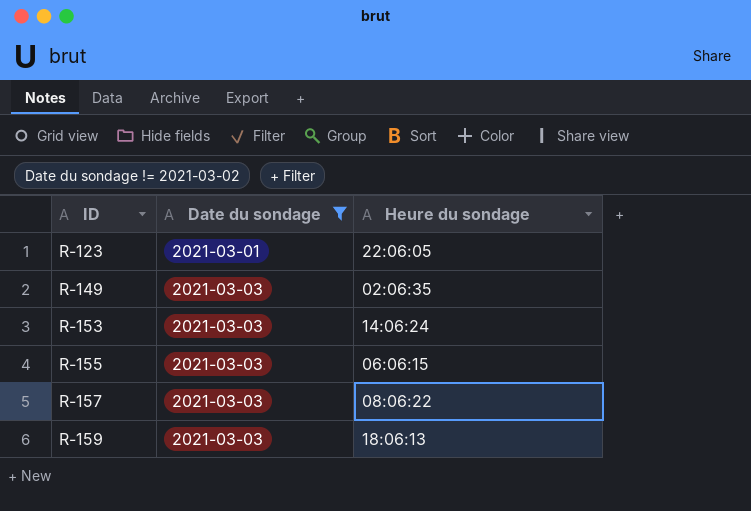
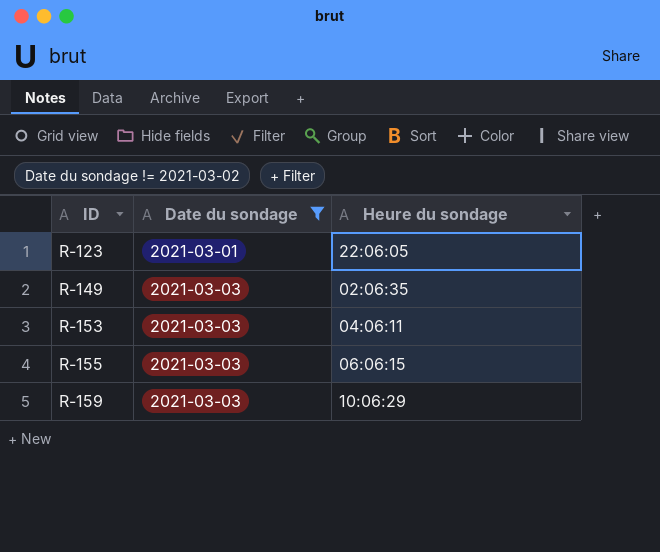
row R-157: 2021-03-03 | 08:06:22 -> none
R-153 | Heure du sondage: 14:06:24 -> 04:06:11
R-159 | Heure du sondage: 18:06:13 -> 10:06:29

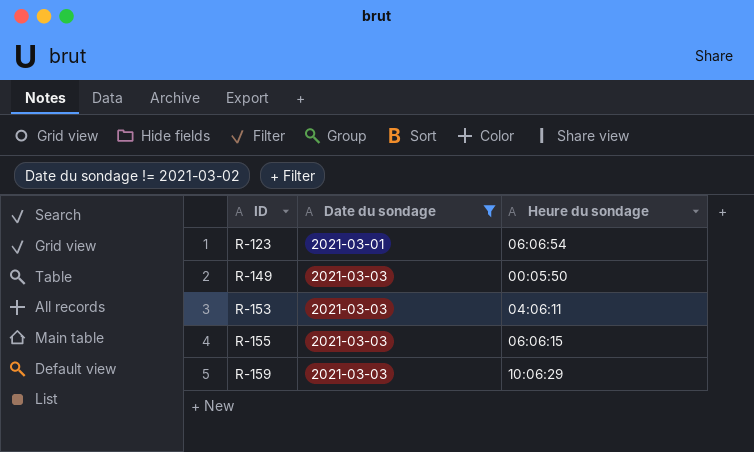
R-123 | Heure du sondage: 22:06:05 -> 06:06:54
R-149 | Heure du sondage: 02:06:35 -> 00:05:50

